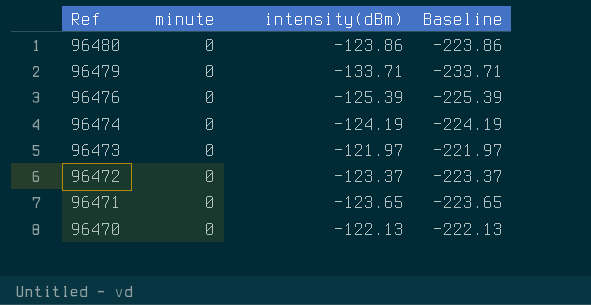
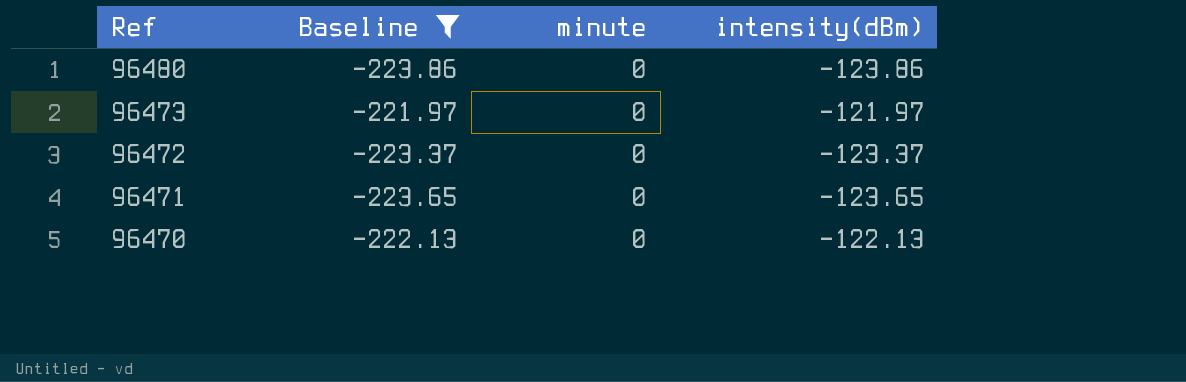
filter: none -> Baseline >= -223.86
column Baseline | position: 4 -> 2

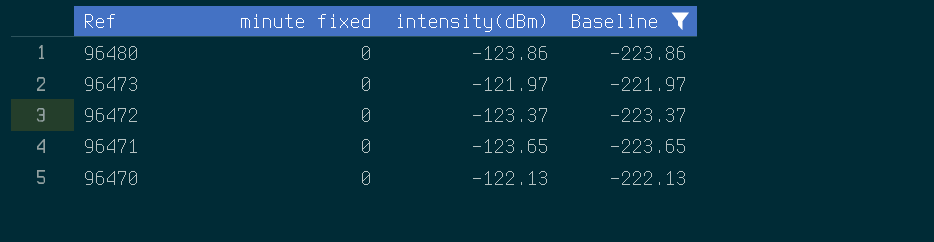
column name: minute -> minute fixed
column Baseline | position: 2 -> 4

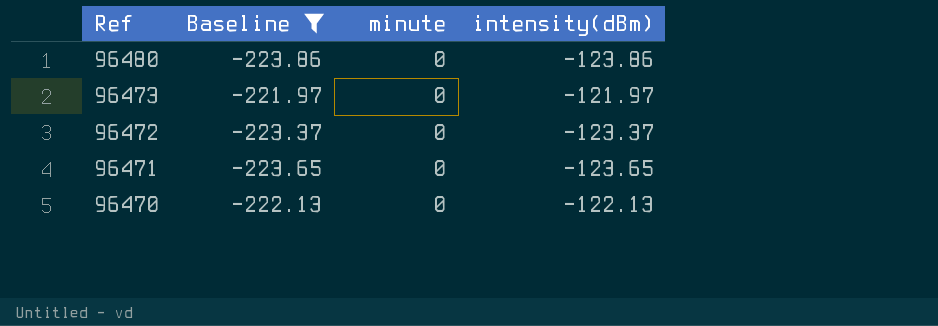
column Baseline | position: 4 -> 2
column name: minute fixed -> minute

